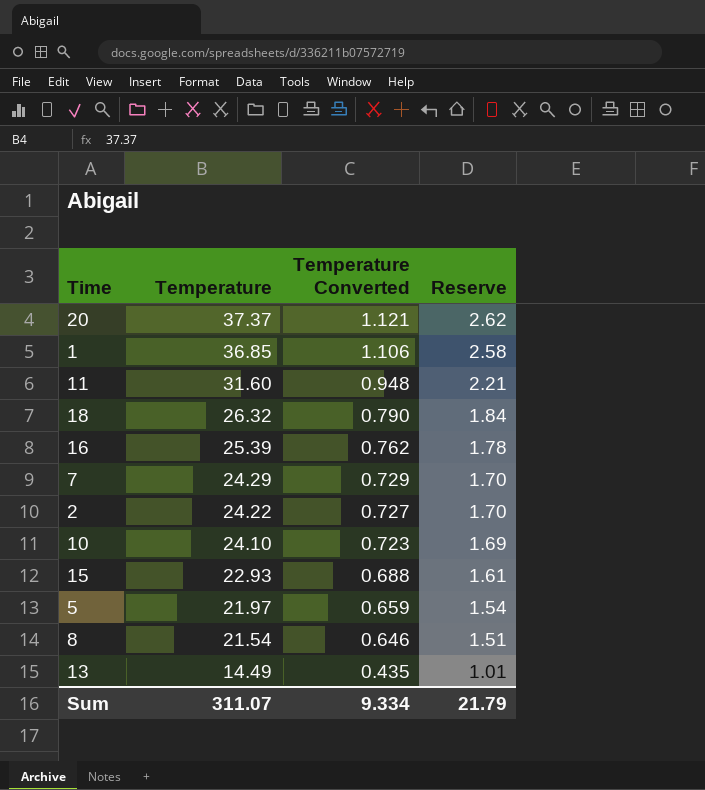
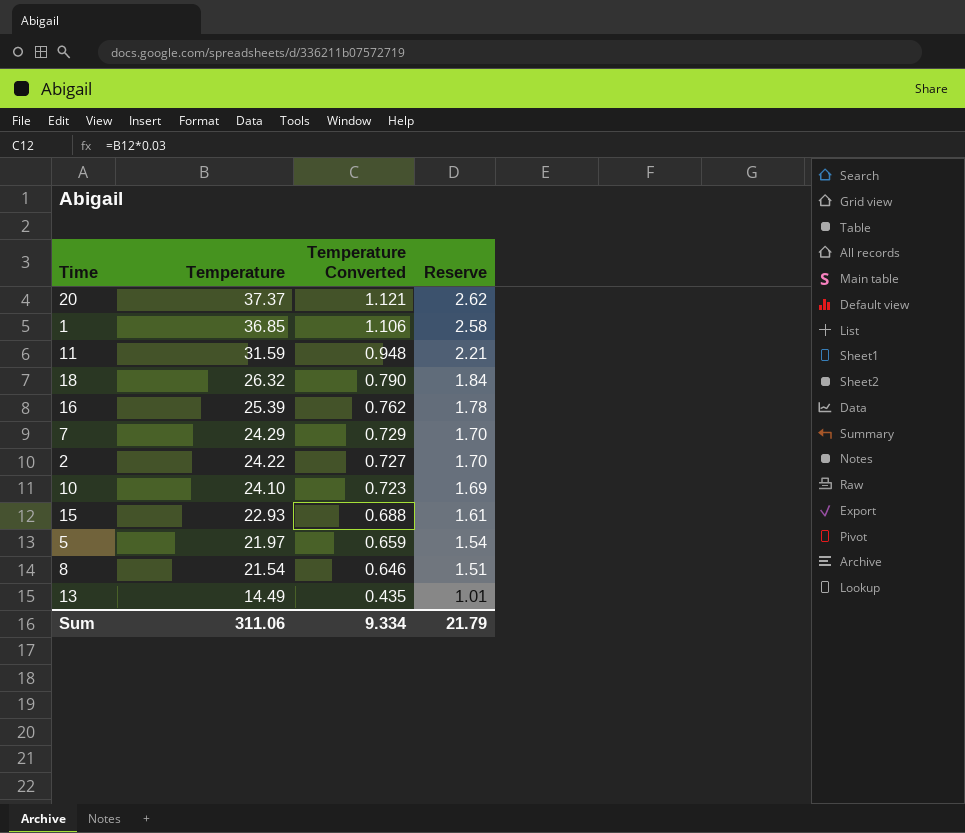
11 | Temperature: 31.60 -> 31.59
Sum | Temperature: 311.07 -> 311.06

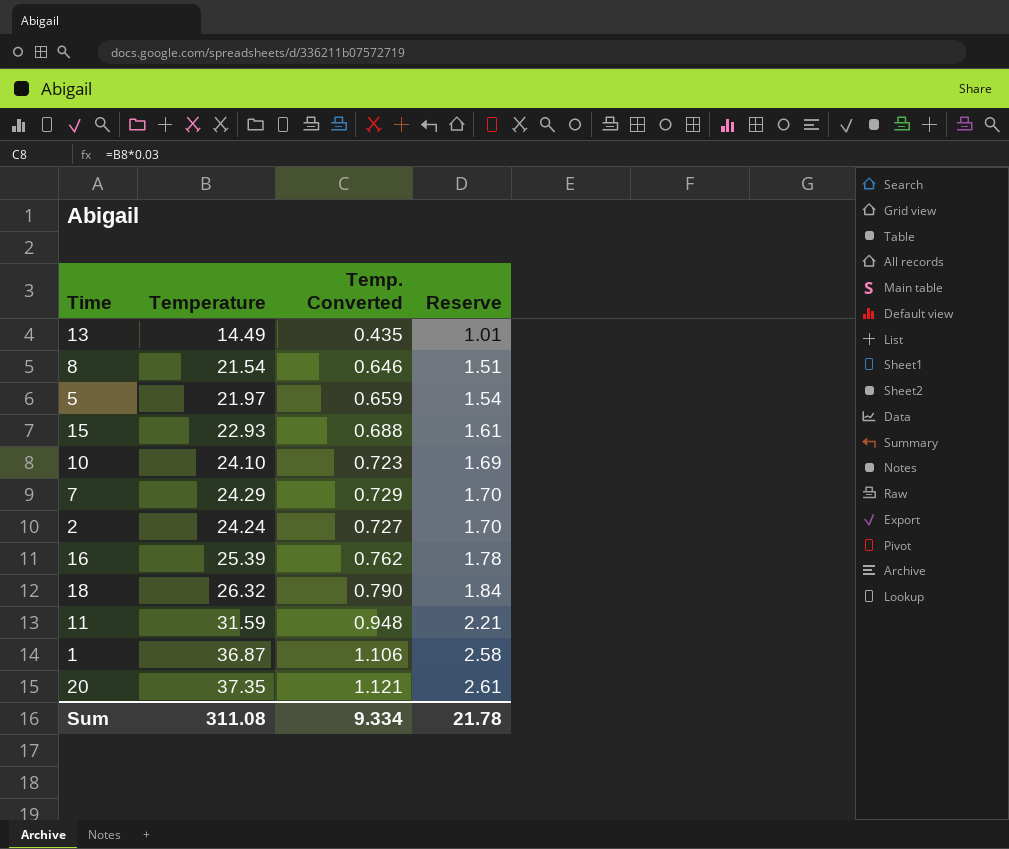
row order: Temperature descending -> Reserve ascending
column name: Temperature Converted -> Temp. Converted
2 | Temperature: 24.22 -> 24.24
1 | Temperature: 36.85 -> 36.87
20 | Temperature: 37.37 -> 37.35
20 | Reserve: 2.62 -> 2.61
Sum | Temperature: 311.06 -> 311.08
Sum | Reserve: 21.79 -> 21.78

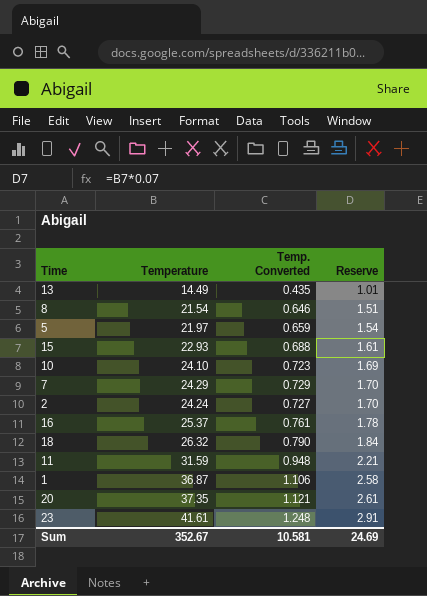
16 | Temperature: 25.39 -> 25.37
16 | Temp. Converted: 0.762 -> 0.761
row 23: none -> 41.61 | 1.248 | 2.91
Sum | Temperature: 311.08 -> 352.67
Sum | Temp. Converted: 9.334 -> 10.581
Sum | Reserve: 21.78 -> 24.69

